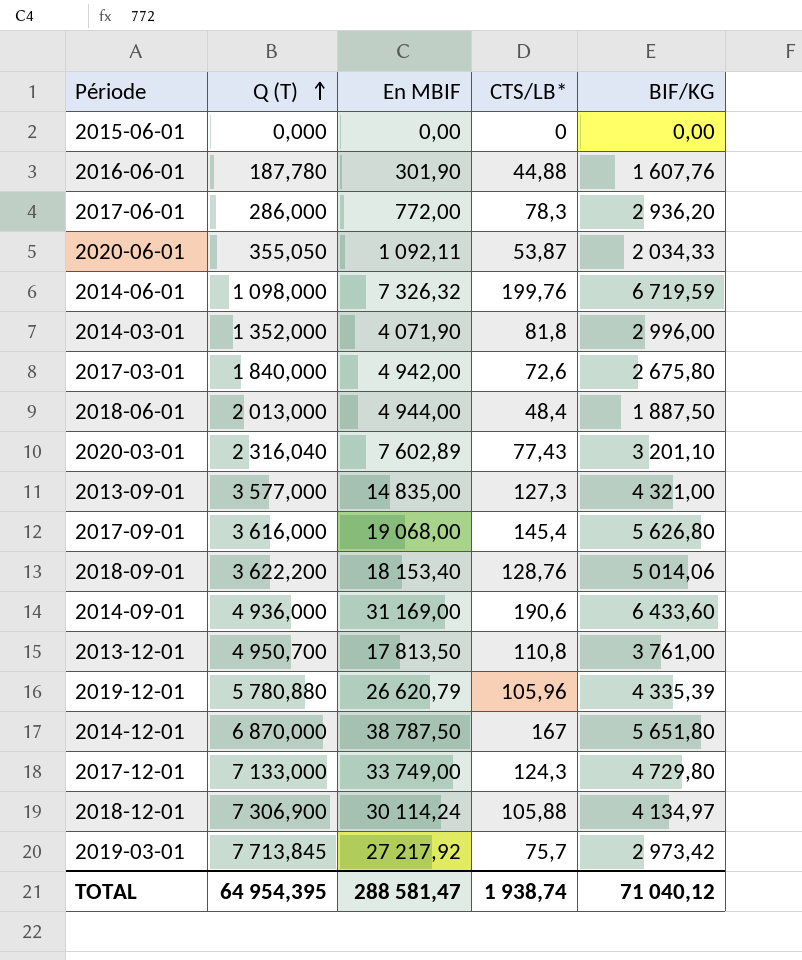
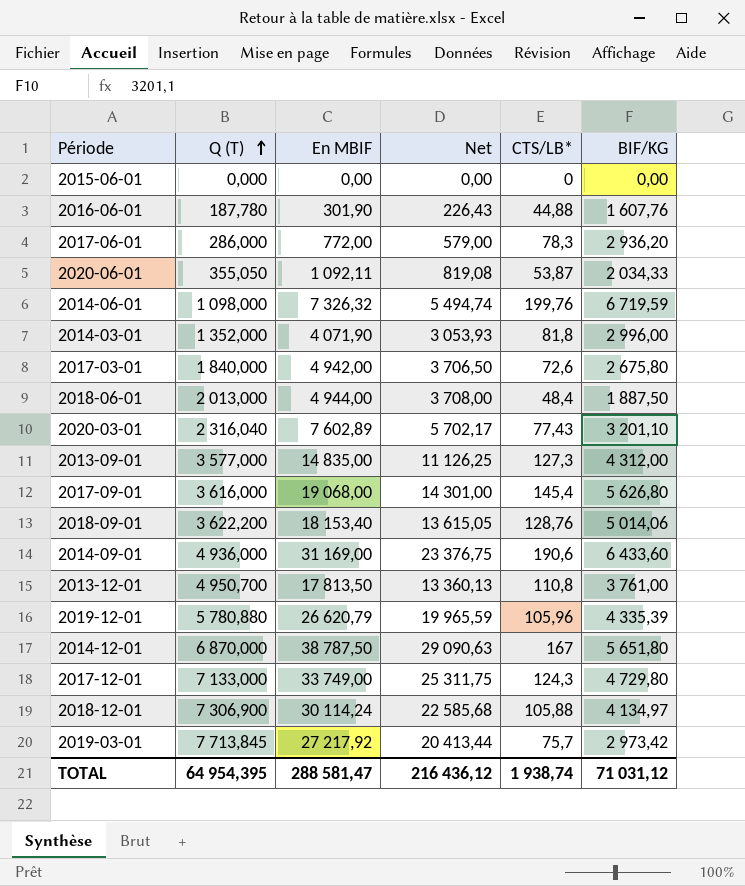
column Net | formula: none -> [En MBIF] * 0,75
2013-09-01 | BIF/KG: 4 321,00 -> 4 312,00
TOTAL | BIF/KG: 71 040,12 -> 71 031,12

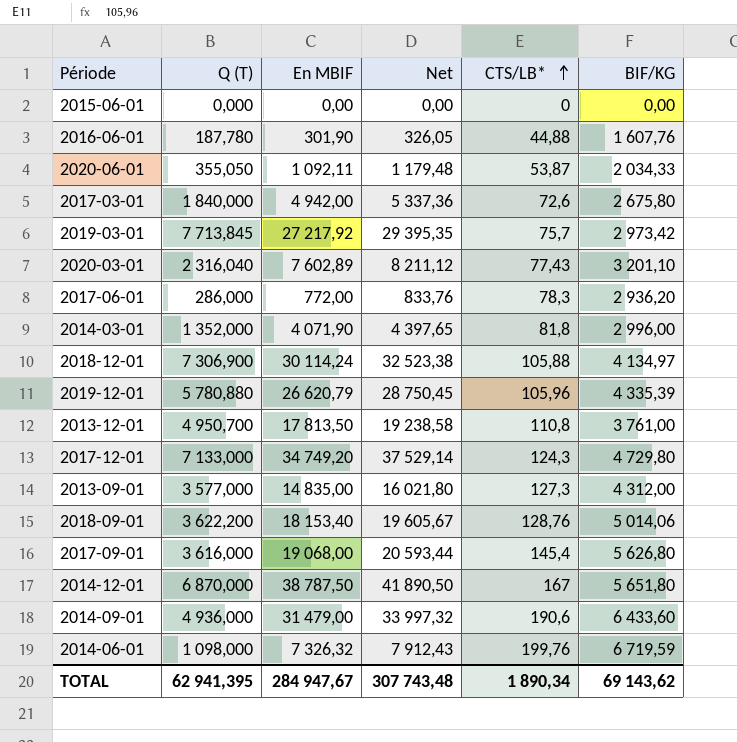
row order: Q (T) ascending -> CTS/LB* ascending
column Net | formula: [En MBIF] * 0,75 -> [En MBIF] * 1,08
row 2018-06-01: 2 013,000 | 4 944,00 | 3 708,00 | 48,4 | 1 887,50 -> none
2017-12-01 | En MBIF: 33 749,00 -> 34 749,20
2014-09-01 | En MBIF: 31 169,00 -> 31 479,00
TOTAL | Q (T): 64 954,395 -> 62 941,395
TOTAL | En MBIF: 288 581,47 -> 284 947,67
TOTAL | Net: 216 436,12 -> 307 743,48
TOTAL | CTS/LB*: 1 938,74 -> 1 890,34
TOTAL | BIF/KG: 71 031,12 -> 69 143,62

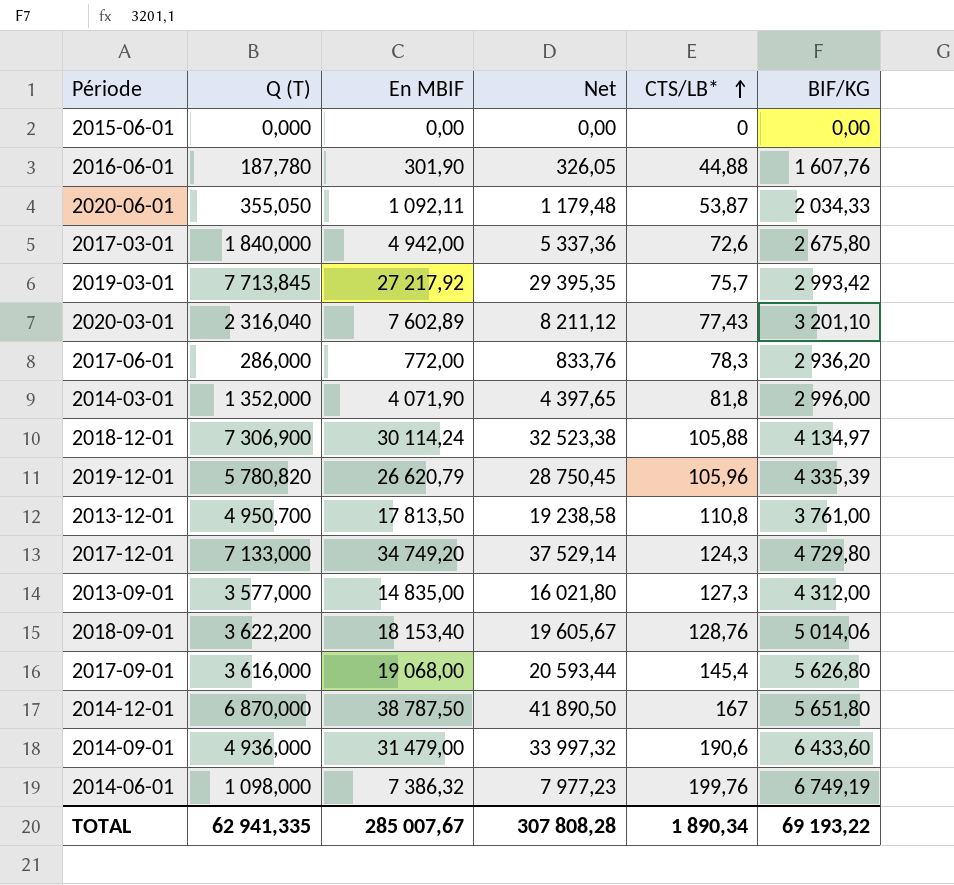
2019-03-01 | BIF/KG: 2 973,42 -> 2 993,42
2019-12-01 | Q (T): 5 780,880 -> 5 780,820
2014-06-01 | En MBIF: 7 326,32 -> 7 386,32
2014-06-01 | Net: 7 912,43 -> 7 977,23
2014-06-01 | BIF/KG: 6 719,59 -> 6 749,19
TOTAL | Q (T): 62 941,395 -> 62 941,335
TOTAL | En MBIF: 284 947,67 -> 285 007,67
TOTAL | Net: 307 743,48 -> 307 808,28
TOTAL | BIF/KG: 69 143,62 -> 69 193,22

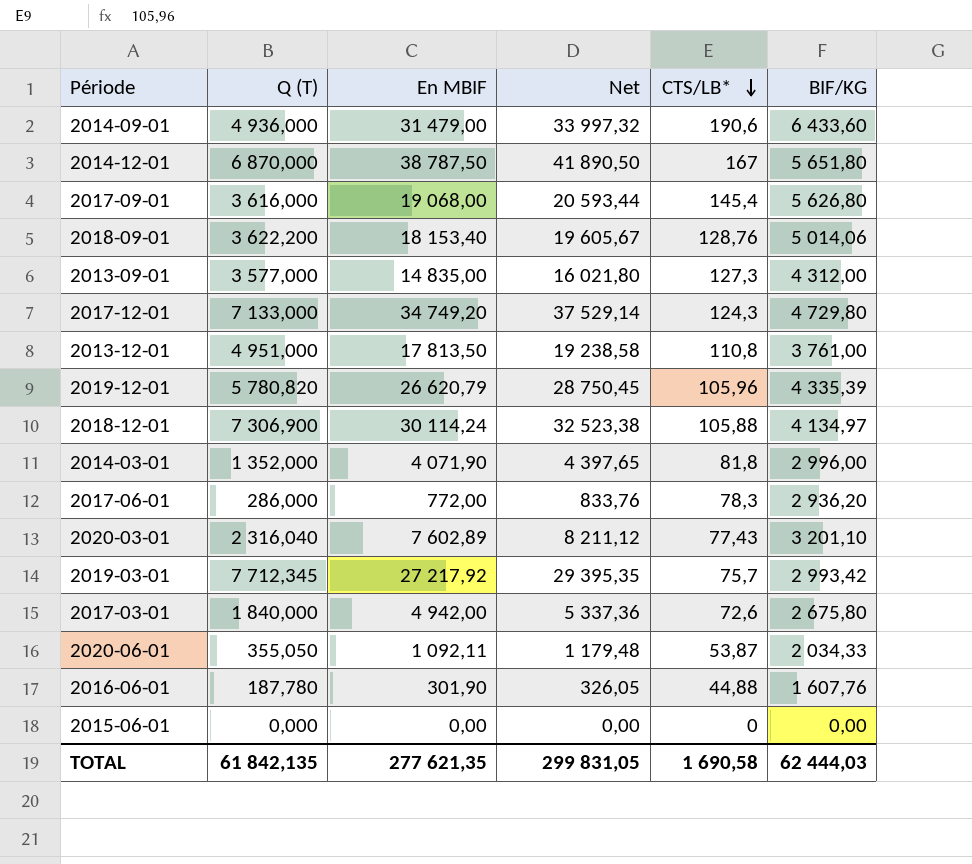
row order: CTS/LB* ascending -> CTS/LB* descending
row 2014-06-01: 1 098,000 | 7 386,32 | 7 977,23 | 199,76 | 6 749,19 -> none
2013-12-01 | Q (T): 4 950,700 -> 4 951,000
2019-03-01 | Q (T): 7 713,845 -> 7 712,345
TOTAL | Q (T): 62 941,335 -> 61 842,135
TOTAL | En MBIF: 285 007,67 -> 277 621,35
TOTAL | Net: 307 808,28 -> 299 831,05
TOTAL | CTS/LB*: 1 890,34 -> 1 690,58
TOTAL | BIF/KG: 69 193,22 -> 62 444,03

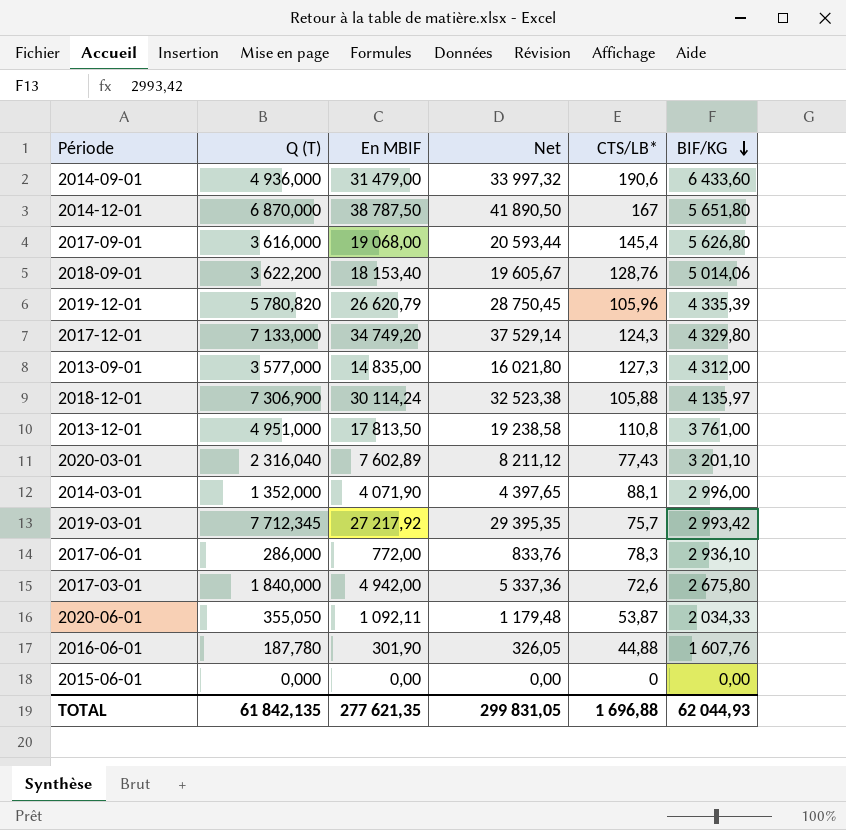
row order: CTS/LB* descending -> BIF/KG descending
2017-12-01 | BIF/KG: 4 729,80 -> 4 329,80
2018-12-01 | BIF/KG: 4 134,97 -> 4 135,97
2014-03-01 | CTS/LB*: 81,8 -> 88,1
2017-06-01 | BIF/KG: 2 936,20 -> 2 936,10
TOTAL | CTS/LB*: 1 690,58 -> 1 696,88
TOTAL | BIF/KG: 62 444,03 -> 62 044,93

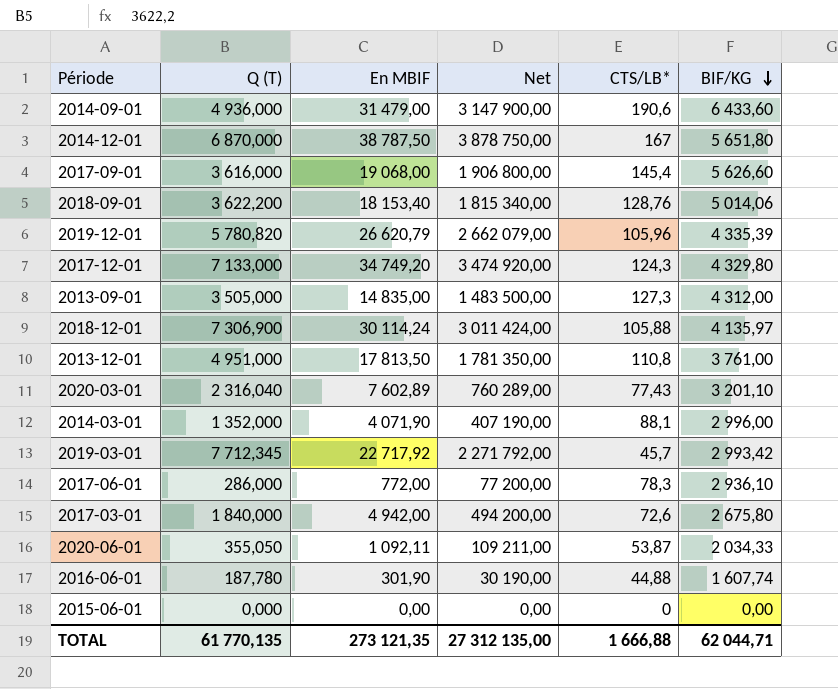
column Net | formula: [En MBIF] * 1,08 -> [En MBIF] * 100
2017-09-01 | BIF/KG: 5 626,80 -> 5 626,60
2013-09-01 | Q (T): 3 577,000 -> 3 505,000
2019-03-01 | En MBIF: 27 217,92 -> 22 717,92
2019-03-01 | CTS/LB*: 75,7 -> 45,7
2016-06-01 | BIF/KG: 1 607,76 -> 1 607,74
TOTAL | Q (T): 61 842,135 -> 61 770,135
TOTAL | En MBIF: 277 621,35 -> 273 121,35
TOTAL | Net: 299 831,05 -> 27 312 135,00
TOTAL | CTS/LB*: 1 696,88 -> 1 666,88
TOTAL | BIF/KG: 62 044,93 -> 62 044,71

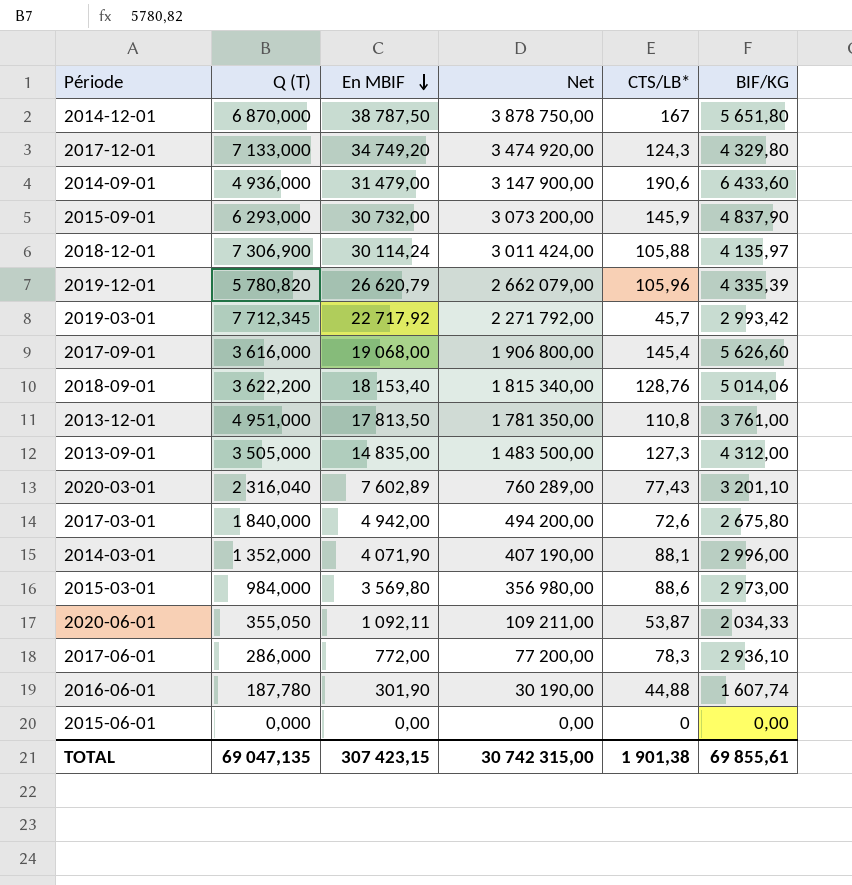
row order: BIF/KG descending -> En MBIF descending
row 2015-09-01: none -> 6 293,000 | 30 732,00 | 3 073 200,00 | 145,9 | 4 837,90
row 2015-03-01: none -> 984,000 | 3 569,80 | 356 980,00 | 88,6 | 2 973,00
TOTAL | Q (T): 61 770,135 -> 69 047,135
TOTAL | En MBIF: 273 121,35 -> 307 423,15
TOTAL | Net: 27 312 135,00 -> 30 742 315,00
TOTAL | CTS/LB*: 1 666,88 -> 1 901,38
TOTAL | BIF/KG: 62 044,71 -> 69 855,61

